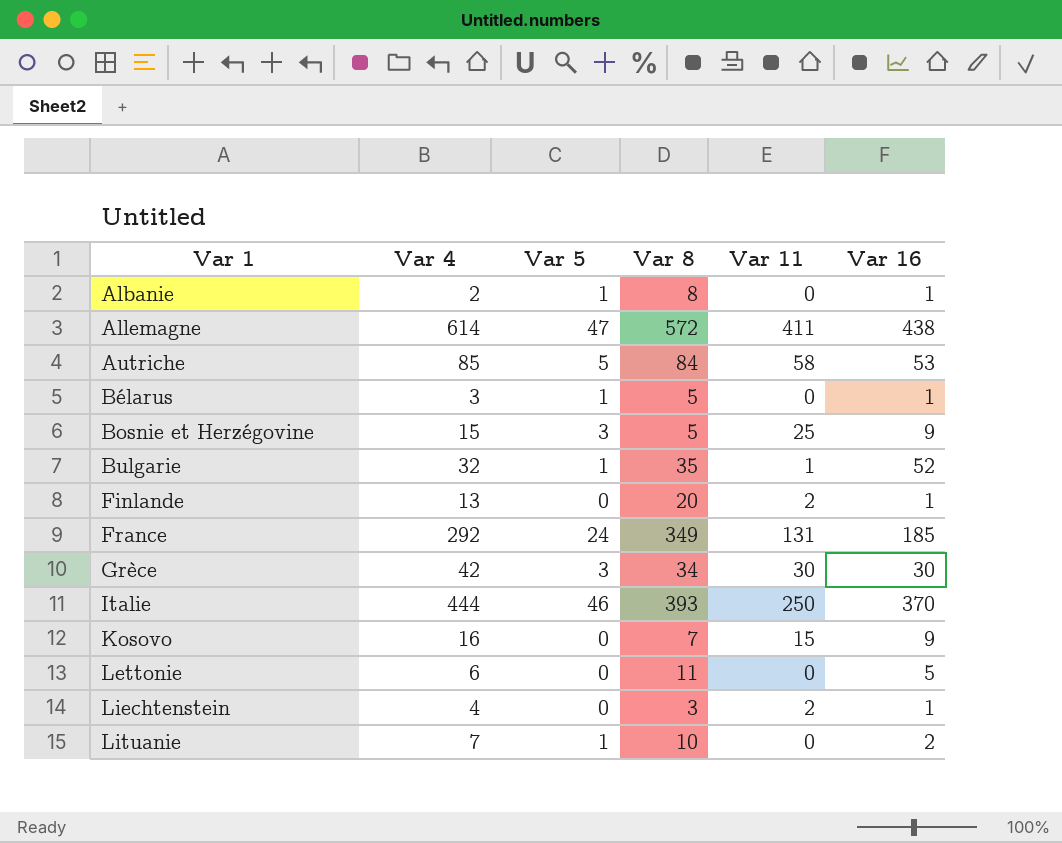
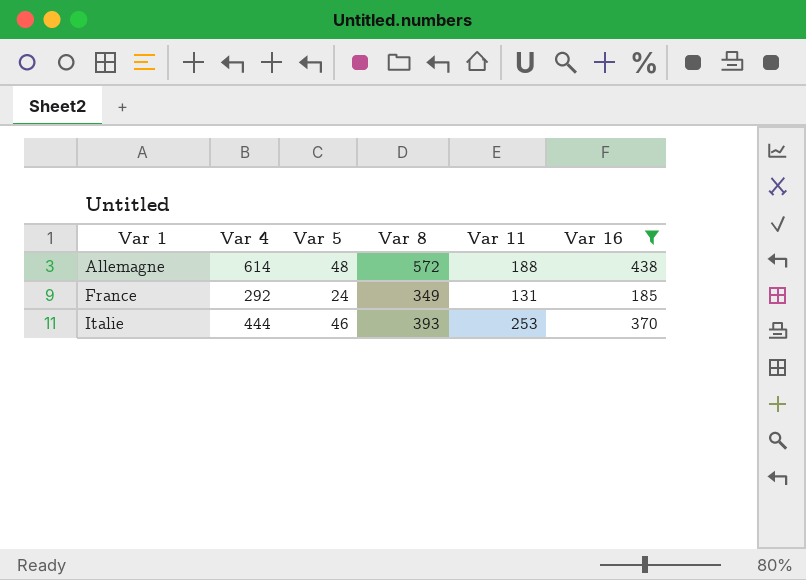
filter: none -> Var 16 >= 185
Allemagne | Var 5: 47 -> 48
Allemagne | Var 11: 411 -> 188
Italie | Var 11: 250 -> 253

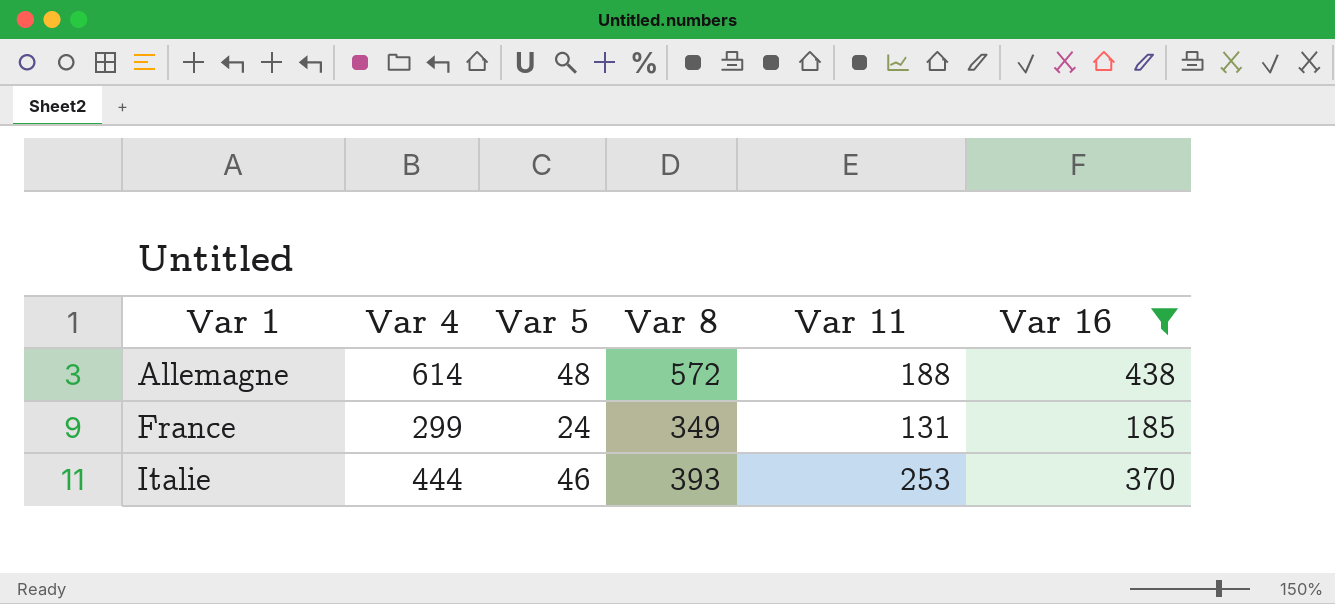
France | Var 4: 292 -> 299

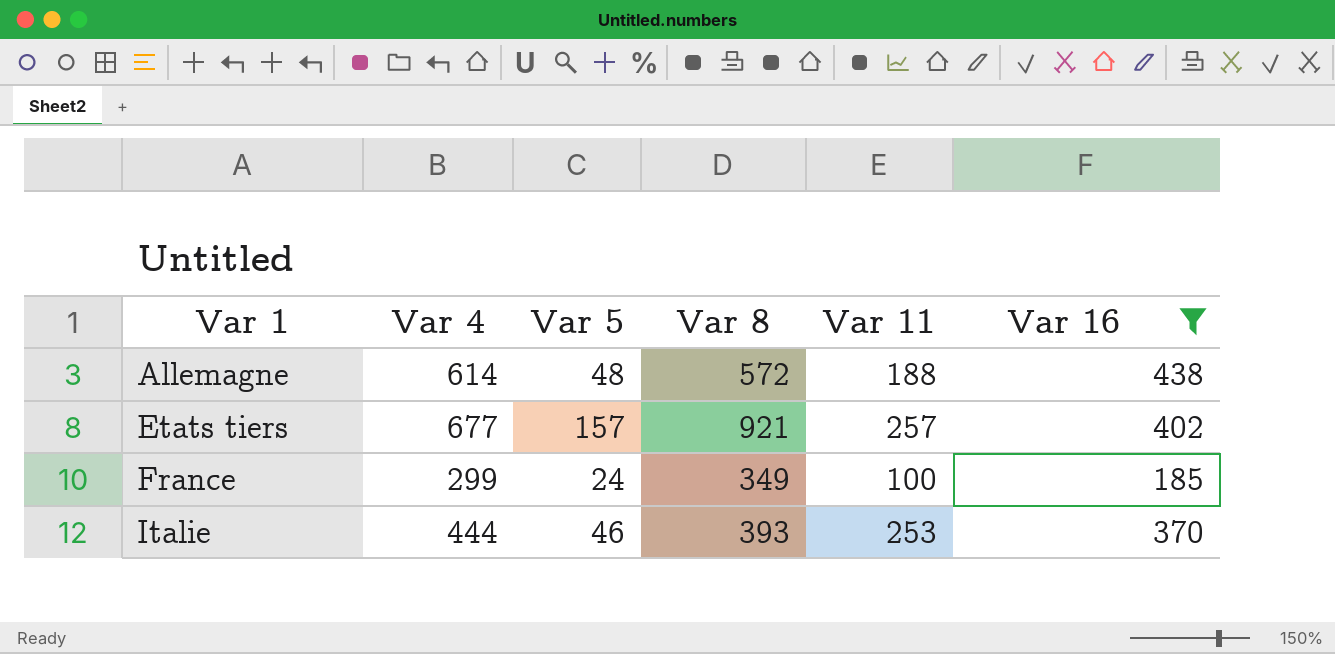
row Etats tiers: none -> 677 | 157 | 921 | 257 | 402
France | Var 11: 131 -> 100

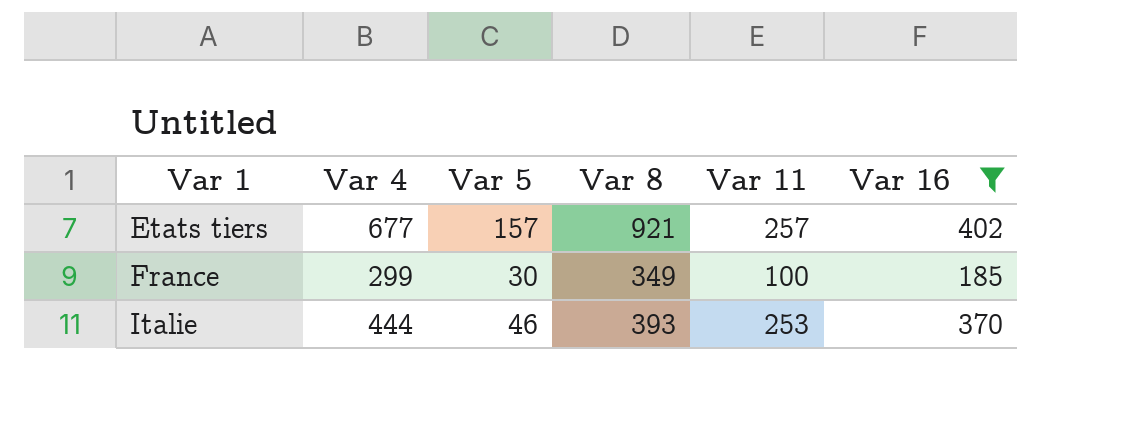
row Allemagne: 614 | 48 | 572 | 188 | 438 -> none
France | Var 5: 24 -> 30

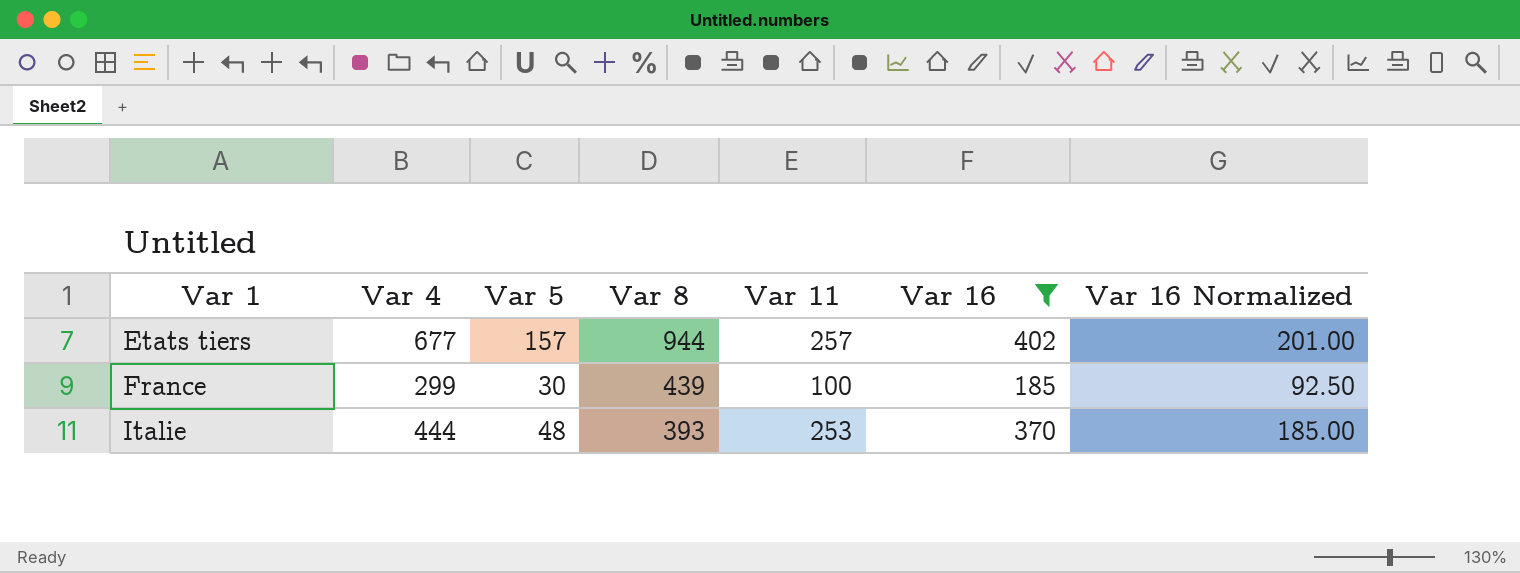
column Var 16 Normalized | formula: none -> [Var 16] * 0.5
Etats tiers | Var 8: 921 -> 944
France | Var 8: 349 -> 439
Italie | Var 5: 46 -> 48

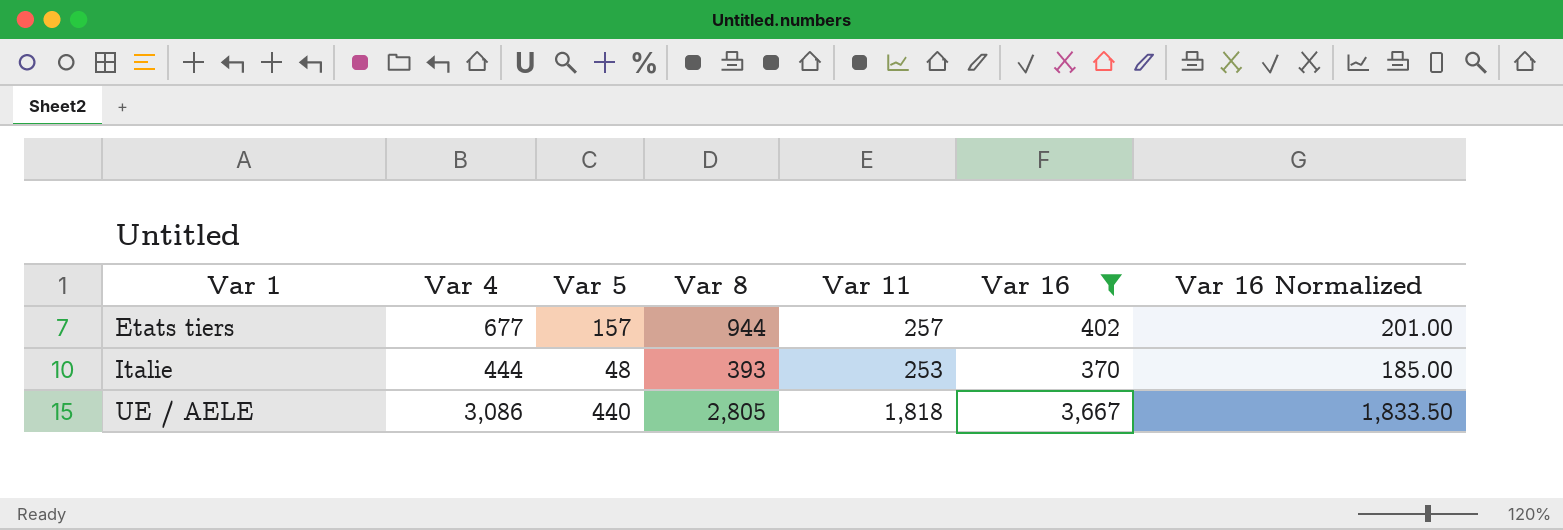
row France: 299 | 30 | 439 | 100 | 185 | 92.50 -> none
row UE / AELE: none -> 3,086 | 440 | 2,805 | 1,818 | 3,667 | 1,833.50

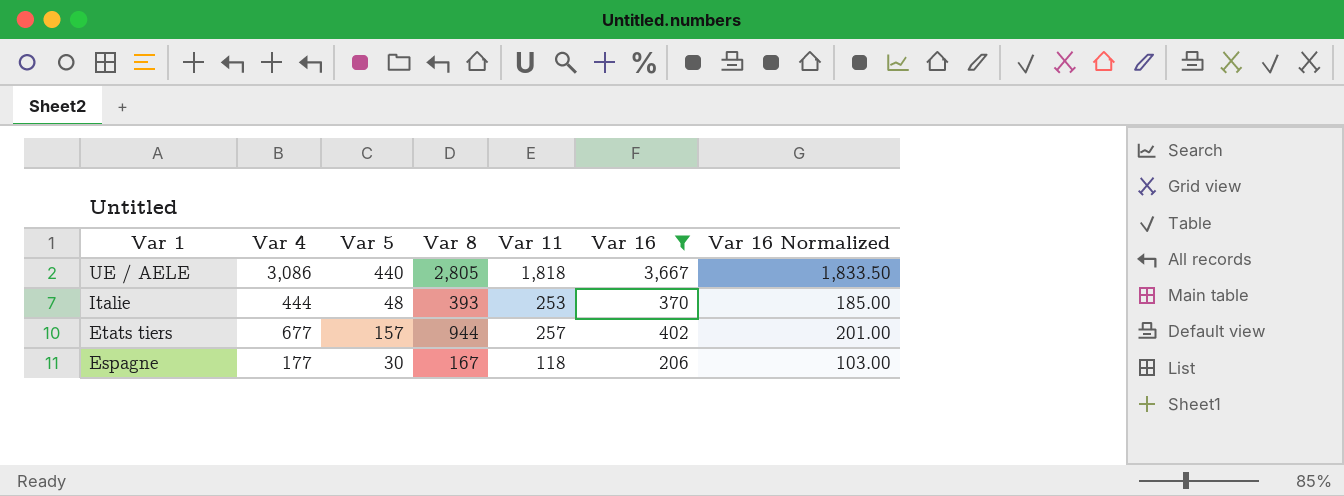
row order: Var 1 ascending -> Var 1 descending
row Espagne: none -> 177 | 30 | 167 | 118 | 206 | 103.00

